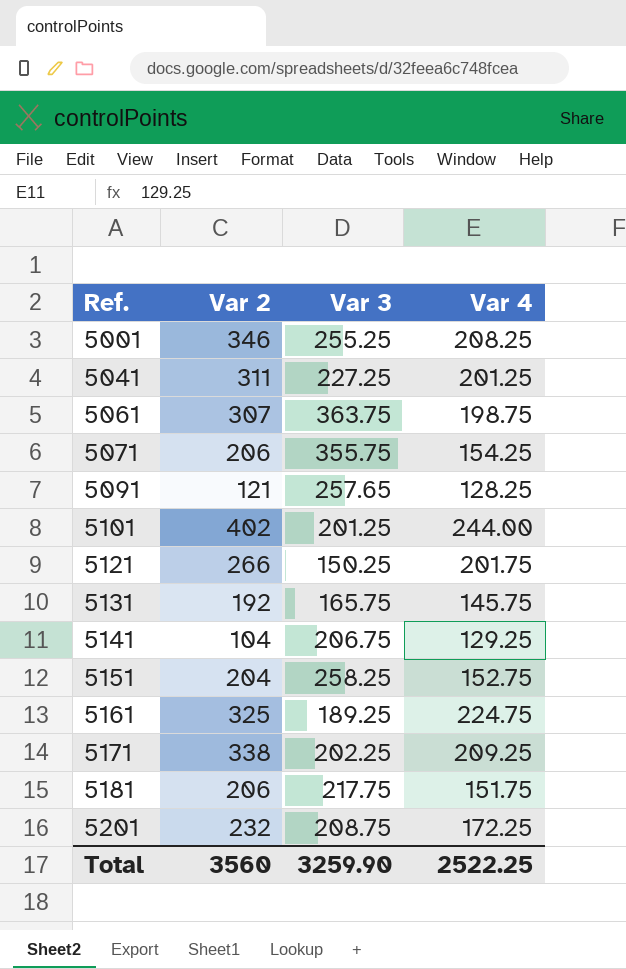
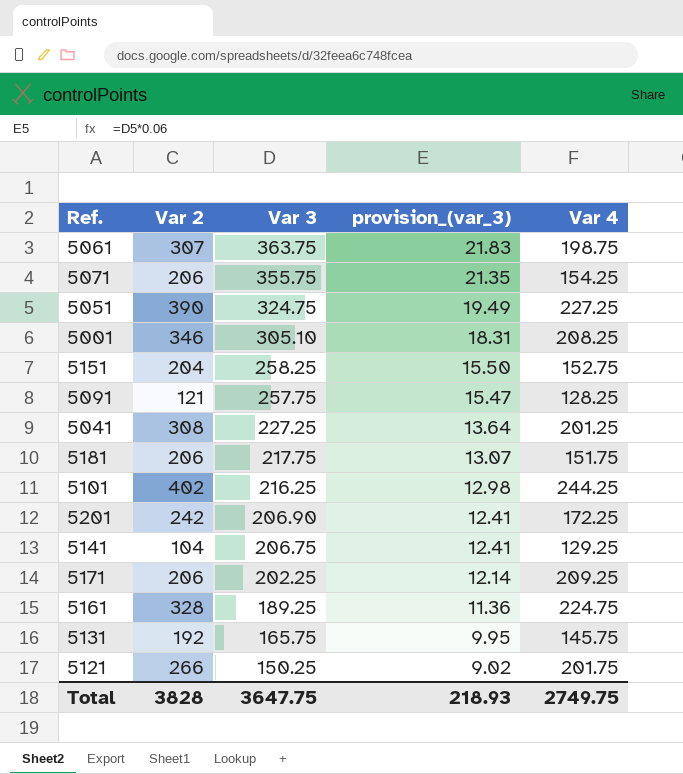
row order: Ref. ascending -> Var 3 descending
column provision_(var_3) | formula: none -> [Var 3] * 0.06
row 5051: none -> 390 | 324.75 | 19.49 | 227.25
5001 | Var 3: 255.25 -> 305.10
5091 | Var 3: 257.65 -> 257.75
5041 | Var 2: 311 -> 308
5101 | Var 3: 201.25 -> 216.25
5101 | Var 4: 244.00 -> 244.25
5201 | Var 2: 232 -> 242
5201 | Var 3: 208.75 -> 206.90
5171 | Var 2: 338 -> 206
5161 | Var 2: 325 -> 328
Total | Var 2: 3560 -> 3828
Total | Var 3: 3259.90 -> 3647.75
Total | Var 4: 2522.25 -> 2749.75

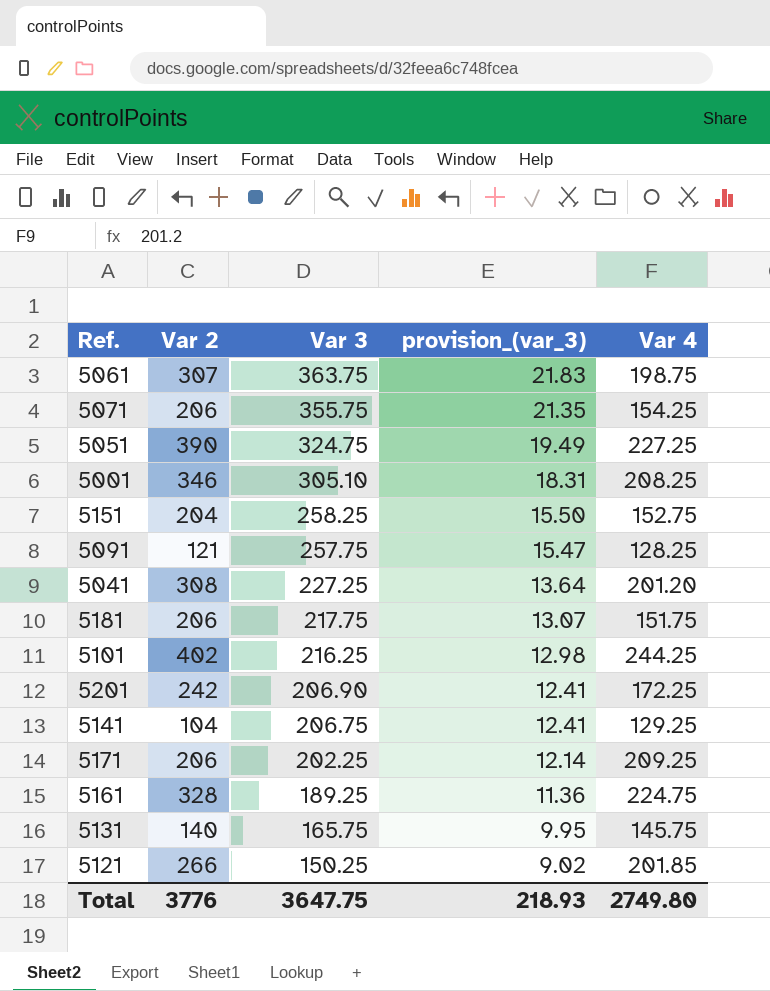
5041 | Var 4: 201.25 -> 201.20
5131 | Var 2: 192 -> 140
5121 | Var 4: 201.75 -> 201.85
Total | Var 2: 3828 -> 3776
Total | Var 4: 2749.75 -> 2749.80

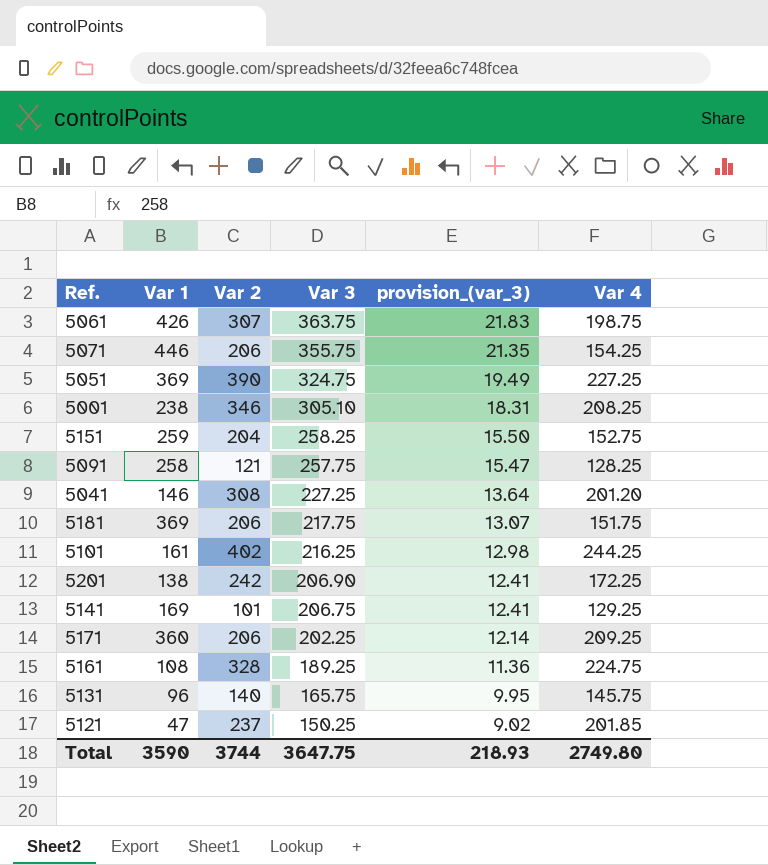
column Var 1 | position: none -> 2
5141 | Var 2: 104 -> 101
5121 | Var 2: 266 -> 237
Total | Var 2: 3776 -> 3744

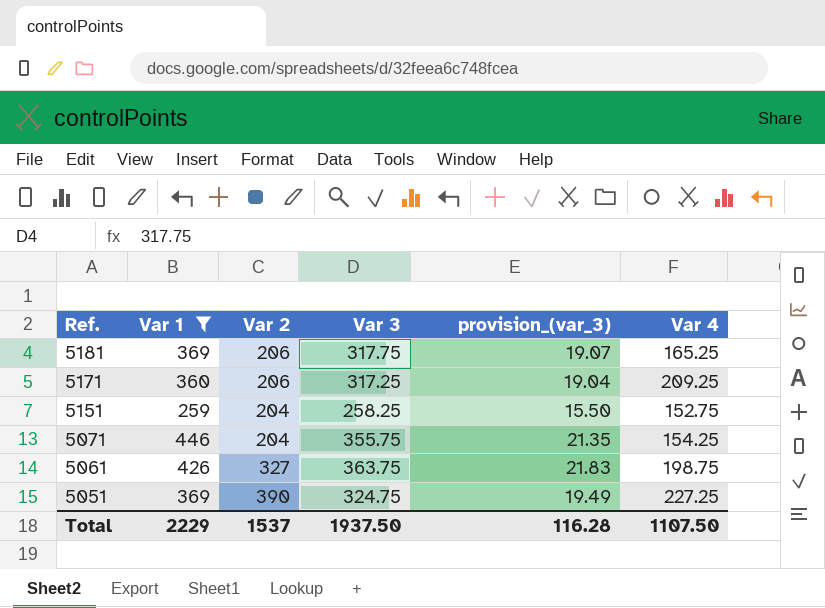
filter: none -> Var 1 >= 259
row order: Var 3 descending -> Ref. descending
5181 | Var 3: 217.75 -> 317.75
5181 | provision_(var_3): 13.07 -> 19.07
5181 | Var 4: 151.75 -> 165.25
5171 | Var 3: 202.25 -> 317.25
5171 | provision_(var_3): 12.14 -> 19.04
5071 | Var 2: 206 -> 204
5061 | Var 2: 307 -> 327
Total | Var 1: 3590 -> 2229
Total | Var 2: 3744 -> 1537
Total | Var 3: 3647.75 -> 1937.50
Total | provision_(var_3): 218.93 -> 116.28
Total | Var 4: 2749.80 -> 1107.50

